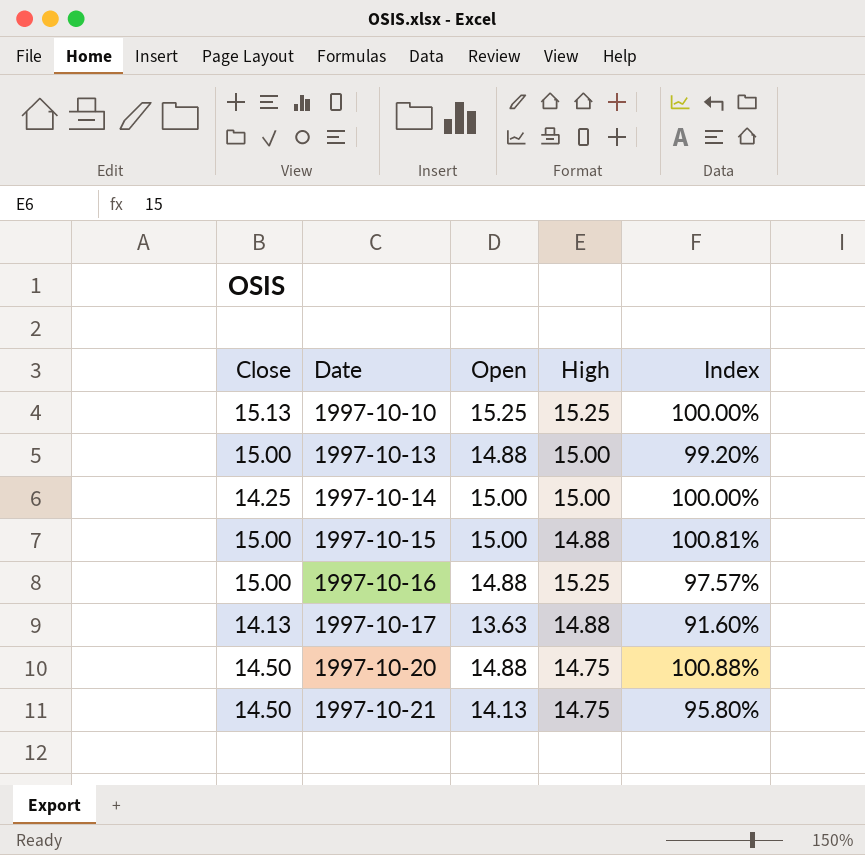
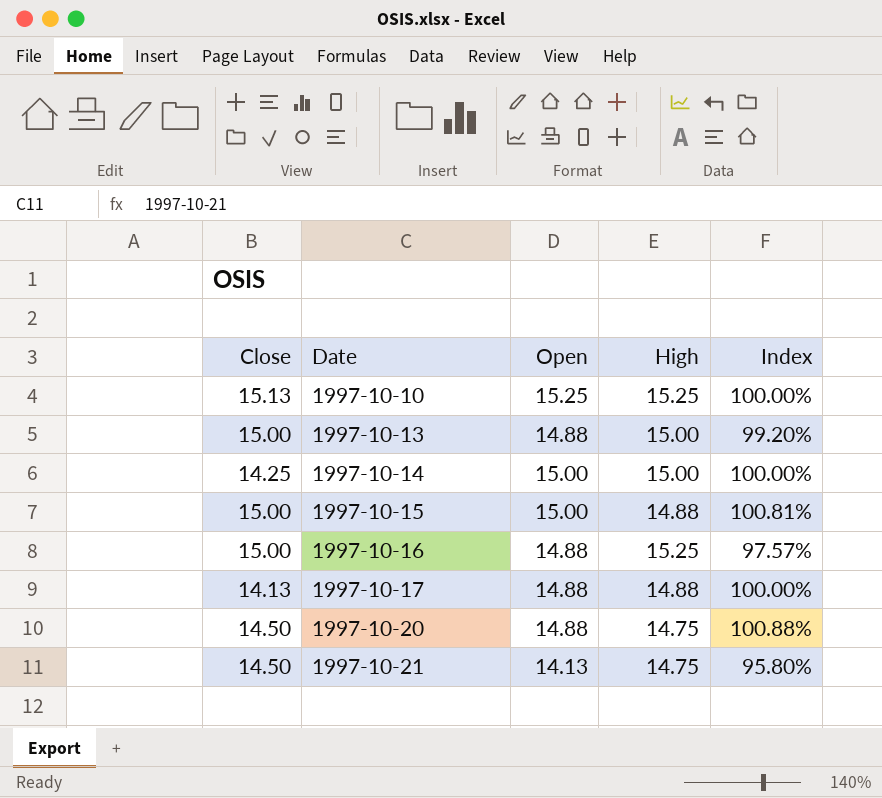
1997-10-17 | Open: 13.63 -> 14.88
1997-10-17 | Index: 91.60% -> 100.00%

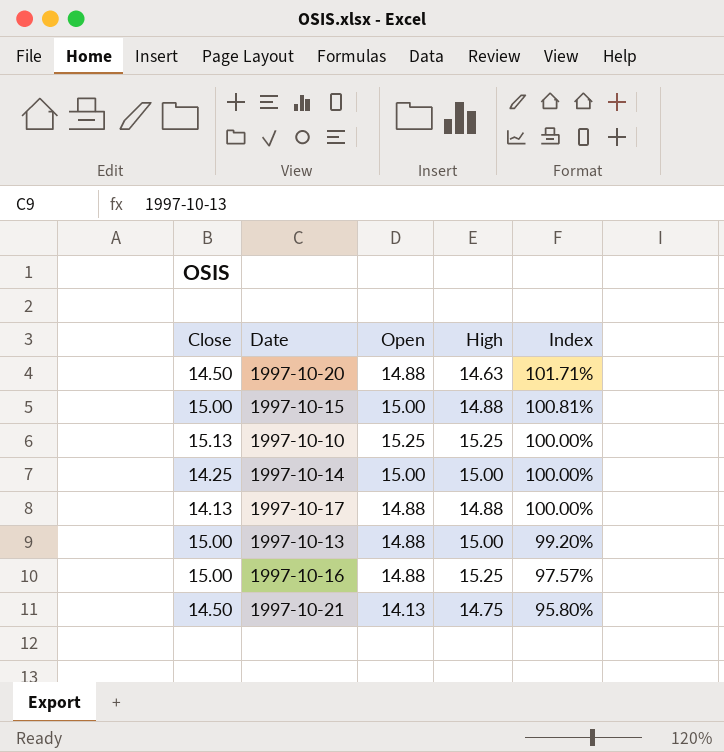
row order: Date ascending -> Index descending
1997-10-20 | High: 14.75 -> 14.63
1997-10-20 | Index: 100.88% -> 101.71%

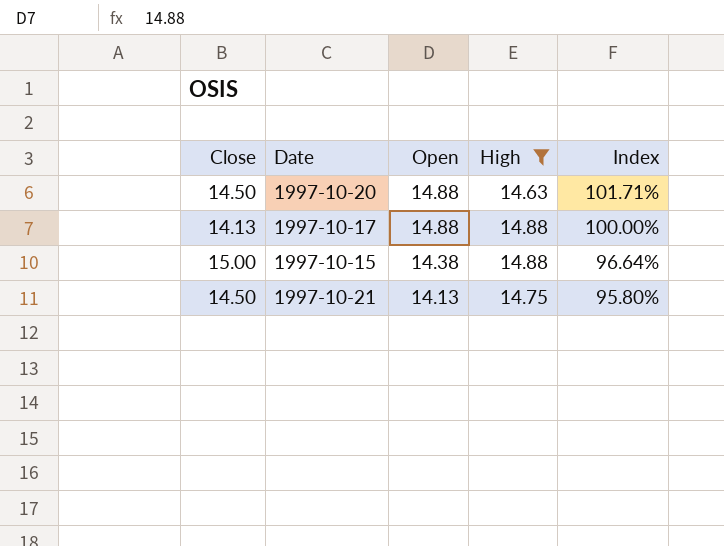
filter: none -> High <= 14.88
row order: Index descending -> Open descending
1997-10-15 | Open: 15.00 -> 14.38
1997-10-15 | Index: 100.81% -> 96.64%

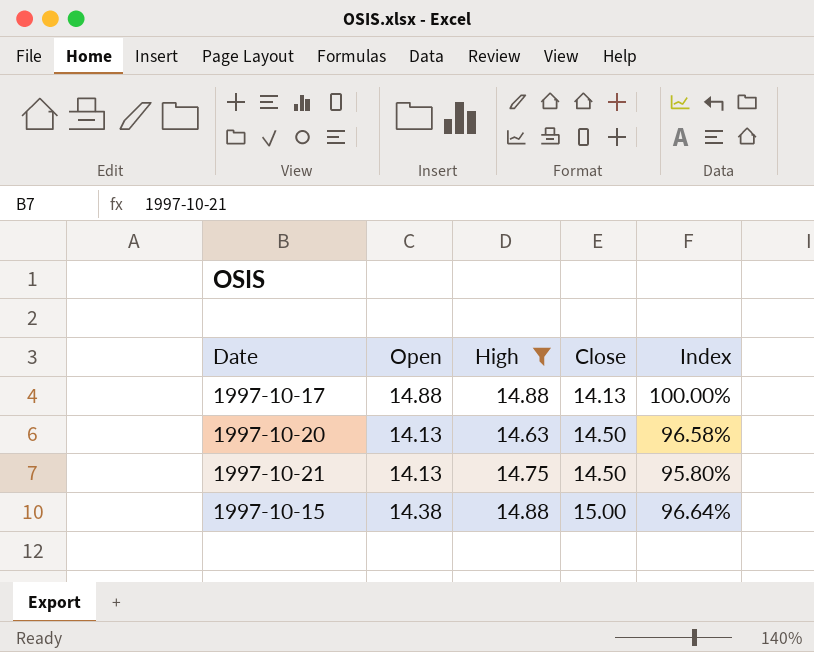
row order: Open descending -> Close ascending
column Close | position: 1 -> 4
1997-10-20 | Open: 14.88 -> 14.13
1997-10-20 | Index: 101.71% -> 96.58%

